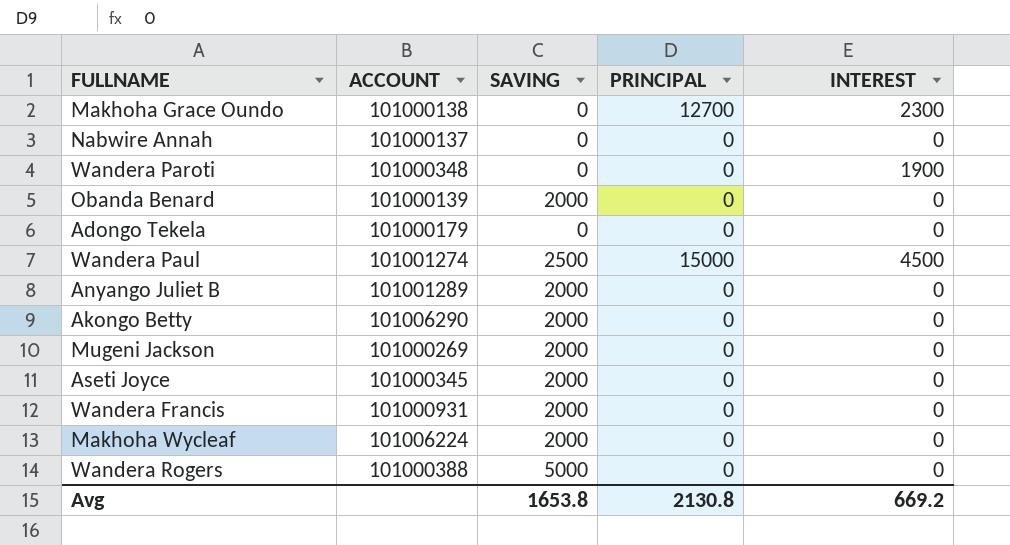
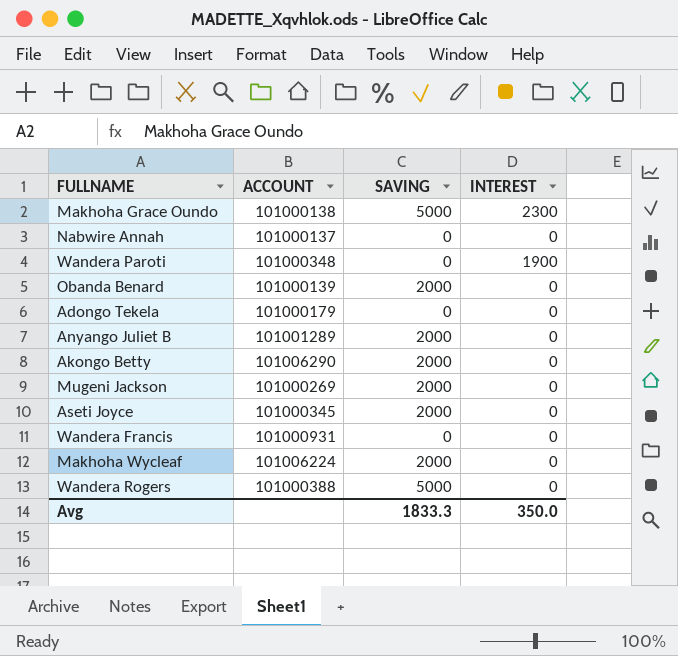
column PRINCIPAL | position: 4 -> none
row Wandera Paul: 101001274 | 2500 | 15000 | 4500 -> none
Makhoha Grace Oundo | SAVING: 0 -> 5000
Wandera Francis | SAVING: 2000 -> 0
Avg | SAVING: 1653.8 -> 1833.3
Avg | INTEREST: 669.2 -> 350.0

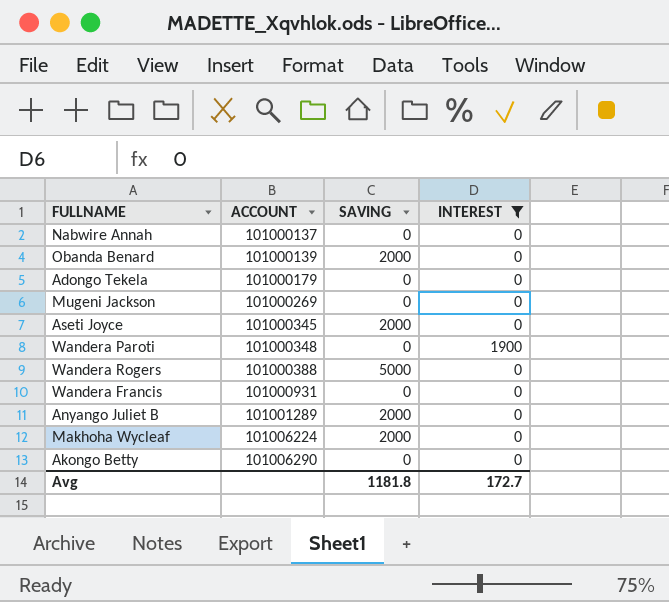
filter: none -> INTEREST != 2300
row order: none -> ACCOUNT ascending
Mugeni Jackson | SAVING: 2000 -> 0
Akongo Betty | SAVING: 2000 -> 0
Avg | SAVING: 1833.3 -> 1181.8
Avg | INTEREST: 350.0 -> 172.7

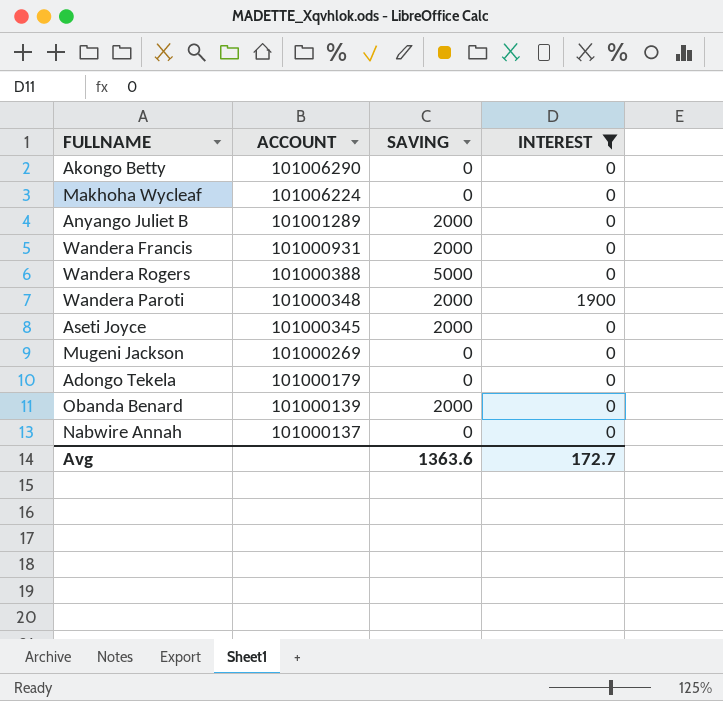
row order: ACCOUNT ascending -> ACCOUNT descending
Makhoha Wycleaf | SAVING: 2000 -> 0
Wandera Francis | SAVING: 0 -> 2000
Wandera Paroti | SAVING: 0 -> 2000
Avg | SAVING: 1181.8 -> 1363.6

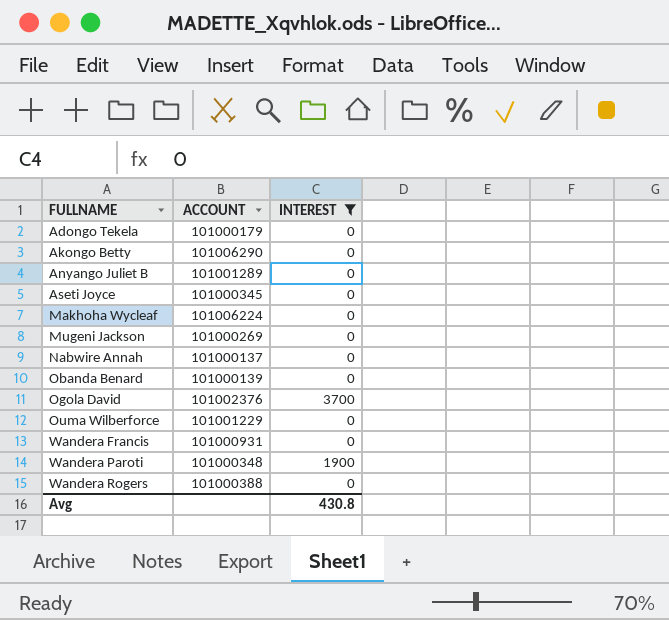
row order: ACCOUNT descending -> FULLNAME ascending
column SAVING | position: 3 -> none
row Ogola David: none -> 101002376 | 3700
row Ouma Wilberforce: none -> 101001229 | 0
Avg | INTEREST: 172.7 -> 430.8

